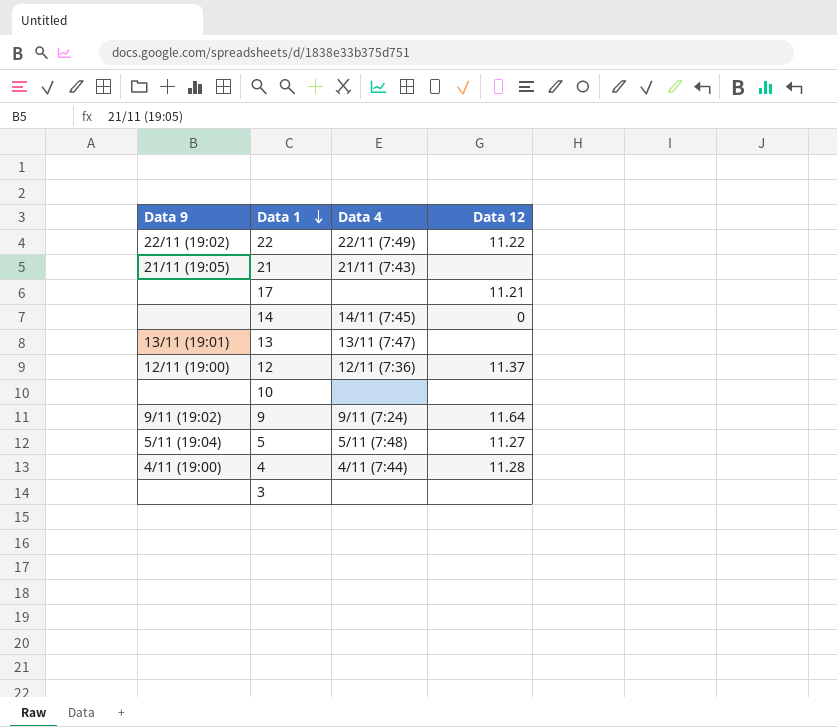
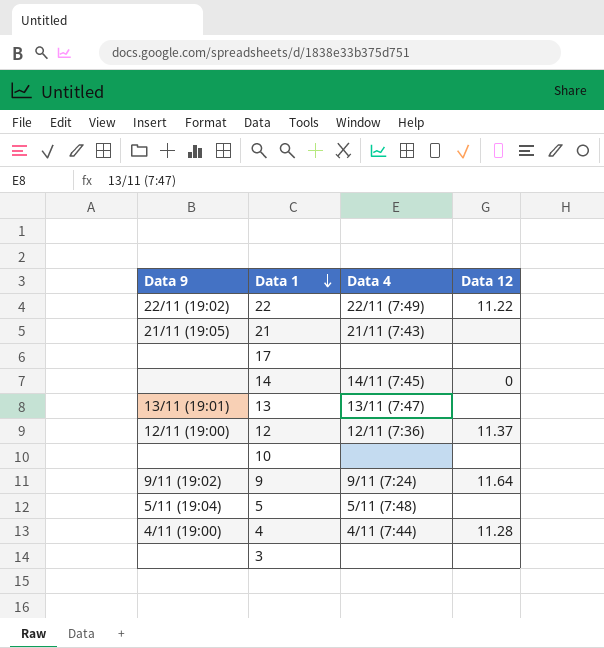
17 | Data 12: 11.21 -> none
5 | Data 12: 11.27 -> none

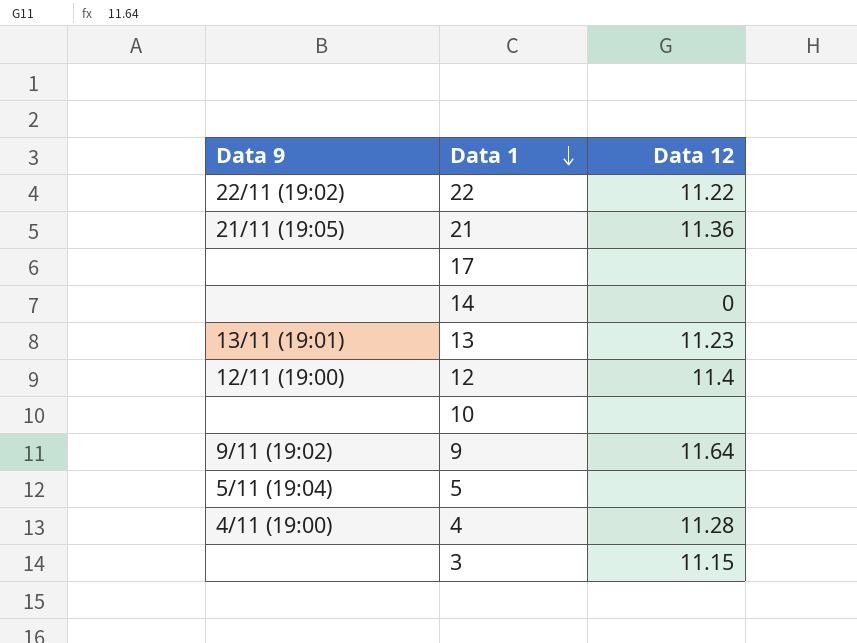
column Data 4 | position: 3 -> none
21 | Data 12: none -> 11.36
13 | Data 12: none -> 11.23
12 | Data 12: 11.37 -> 11.4
3 | Data 12: none -> 11.15

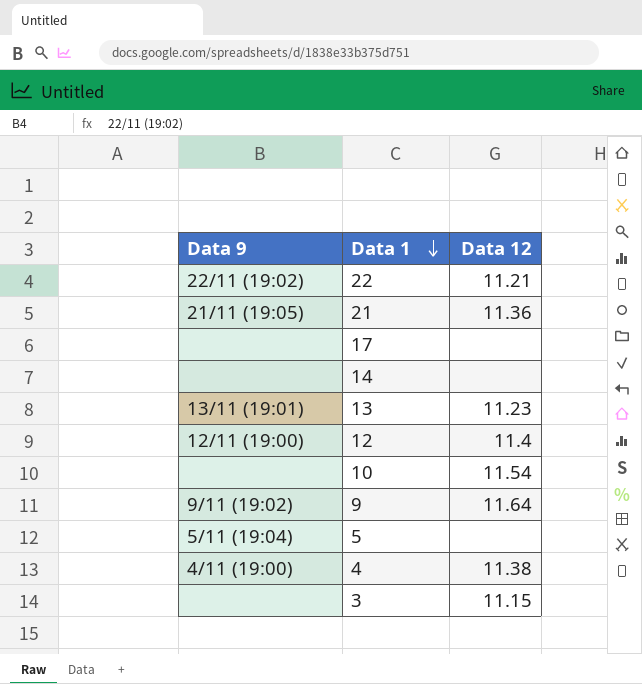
22 | Data 12: 11.22 -> 11.21
14 | Data 12: 0 -> none
10 | Data 12: none -> 11.54
4 | Data 12: 11.28 -> 11.38

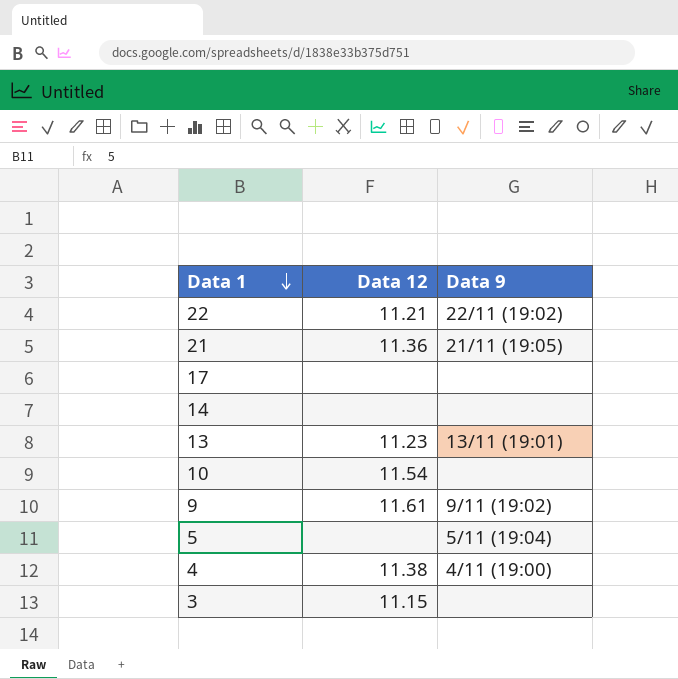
column Data 9 | position: 1 -> 3
row 12: 12/11 (19:00) | 11.4 -> none
9 | Data 12: 11.64 -> 11.61

